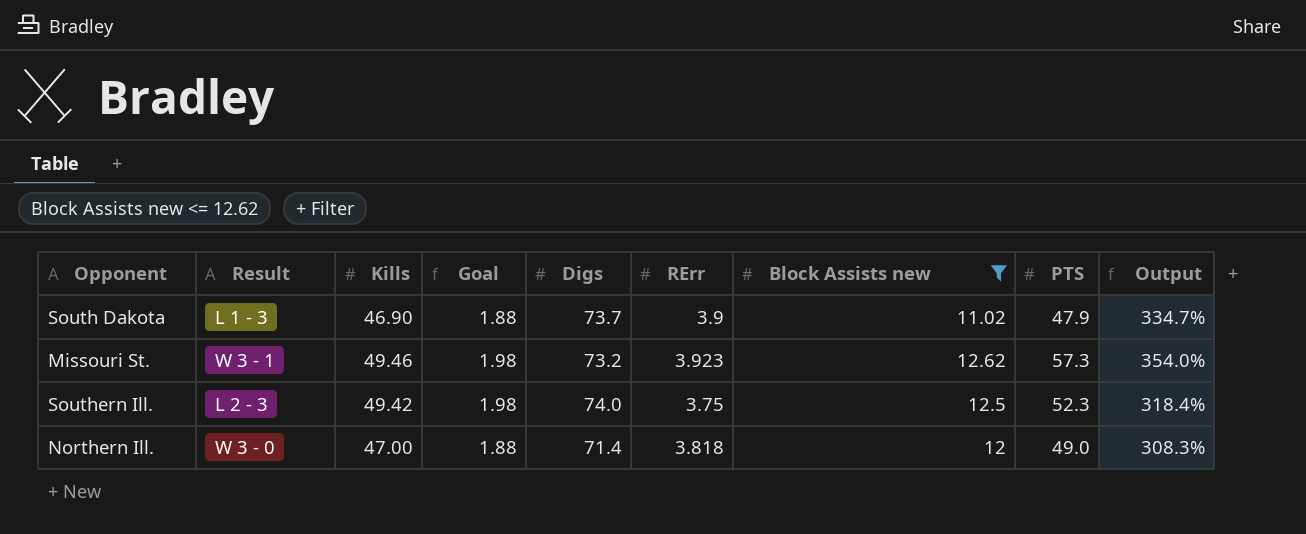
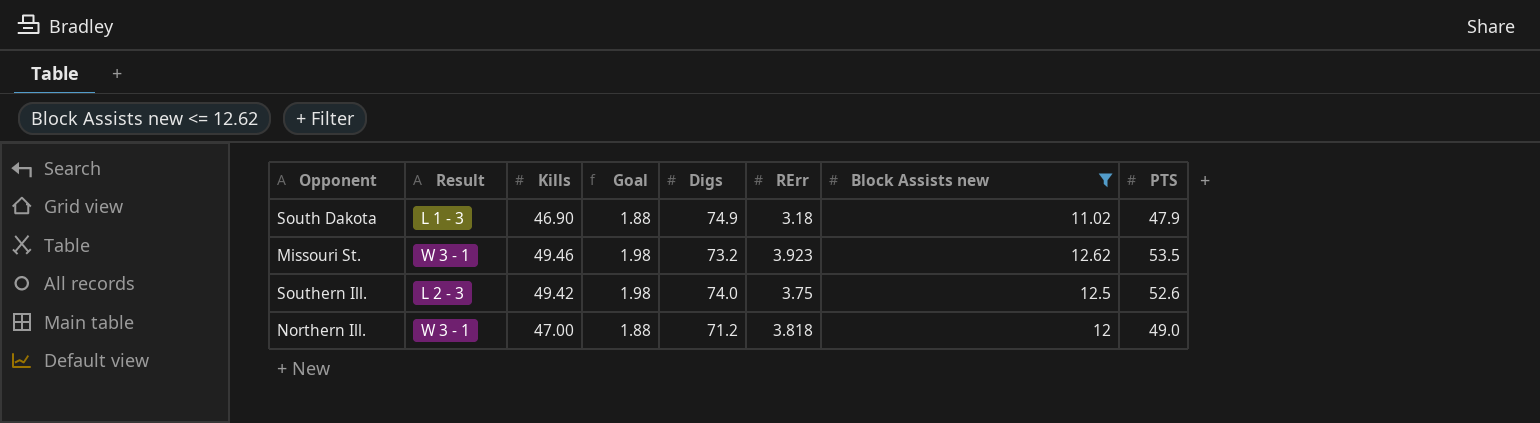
column Output | formula: ([PTS] - [Block Assists new]) / [Block Assists new] -> none
South Dakota | Digs: 73.7 -> 74.9
South Dakota | RErr: 3.9 -> 3.18
Missouri St. | PTS: 57.3 -> 53.5
Southern Ill. | PTS: 52.3 -> 52.6
Northern Ill. | Result: W 3 - 0 -> W 3 - 1
Northern Ill. | Digs: 71.4 -> 71.2

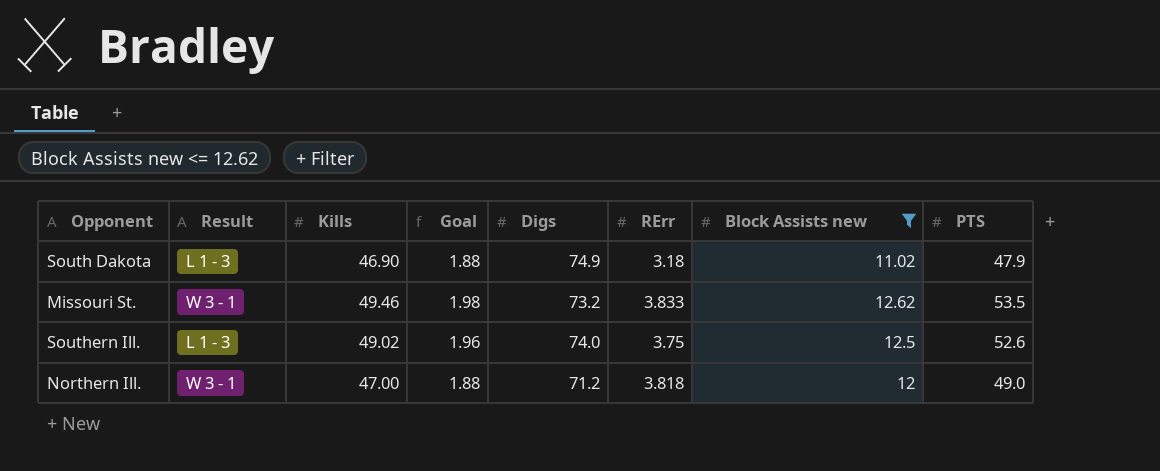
Missouri St. | RErr: 3.923 -> 3.833
Southern Ill. | Result: L 2 - 3 -> L 1 - 3
Southern Ill. | Kills: 49.42 -> 49.02
Southern Ill. | Goal: 1.98 -> 1.96

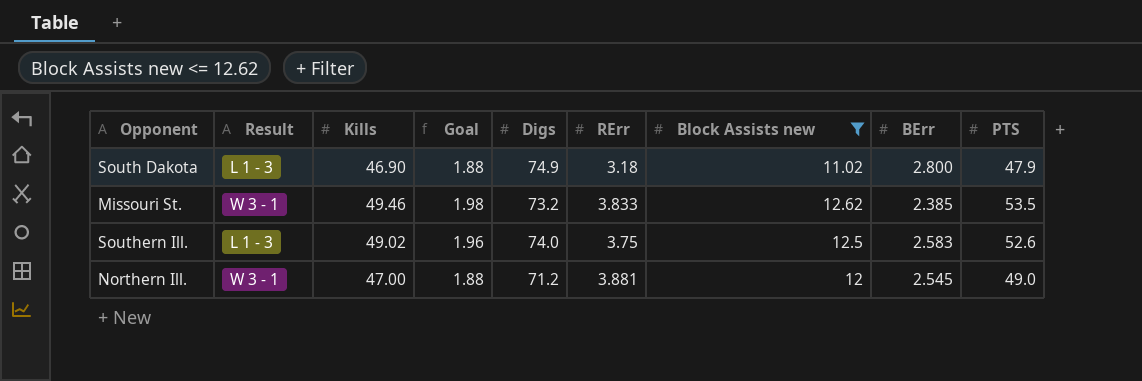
column BErr | position: none -> 8
Northern Ill. | RErr: 3.818 -> 3.881

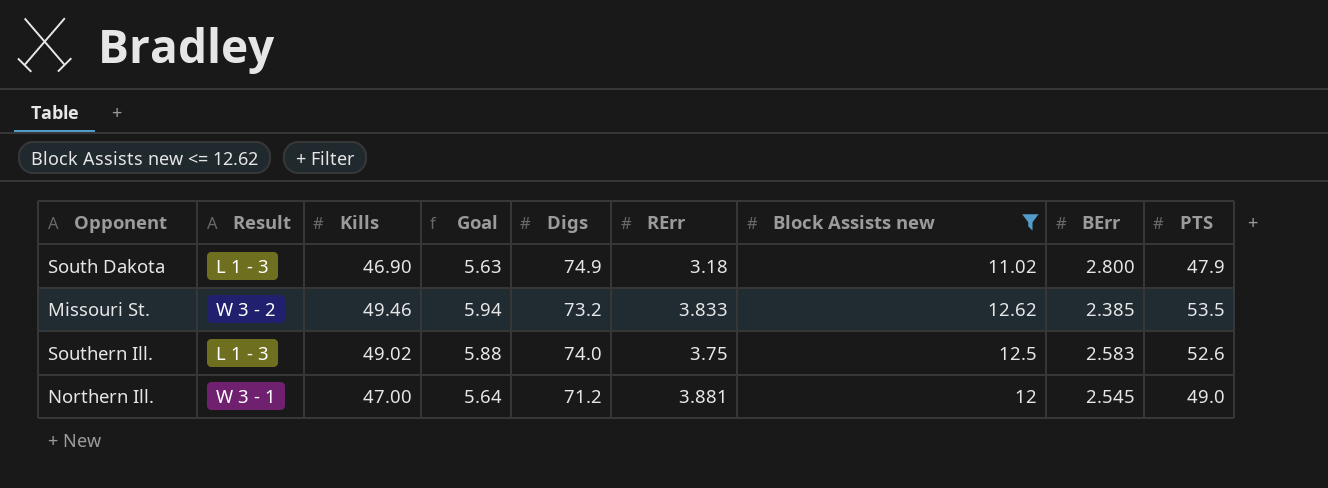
column Goal | formula: [Kills] * 0.04 -> [Kills] * 0.12
Missouri St. | Result: W 3 - 1 -> W 3 - 2

